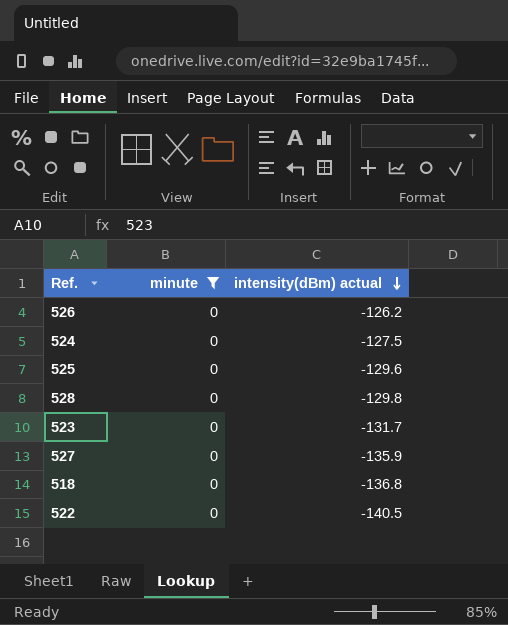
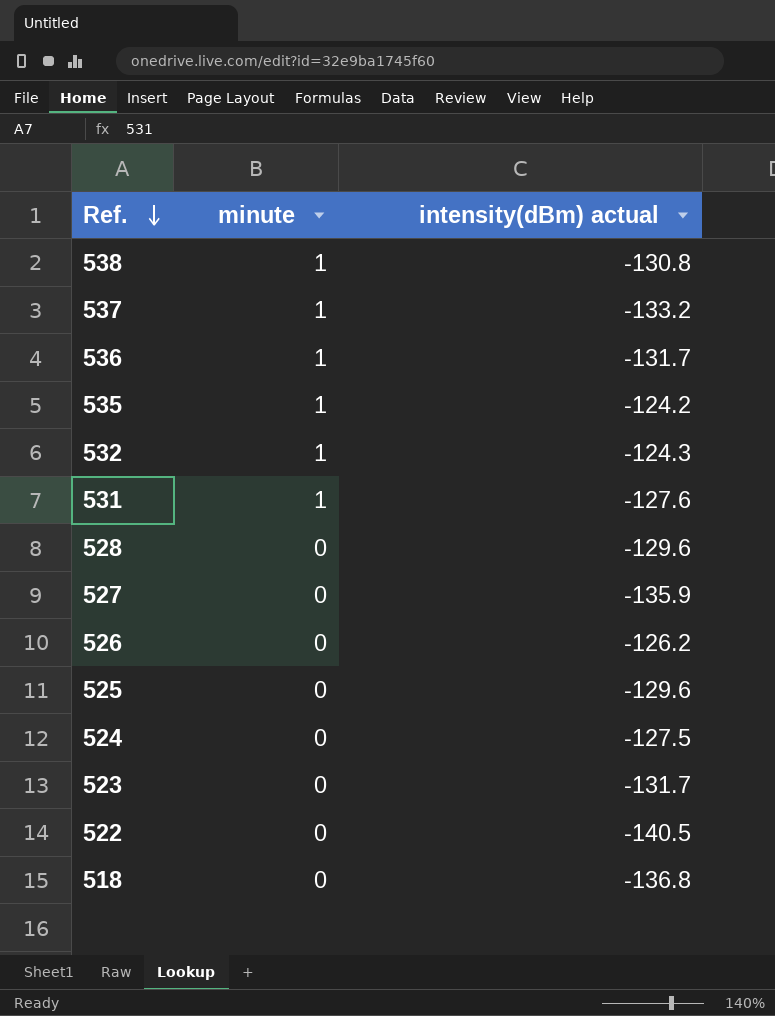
filter: minute = 0 -> none
row order: intensity(dBm) actual descending -> Ref. descending
528 | intensity(dBm) actual: -129.8 -> -129.6

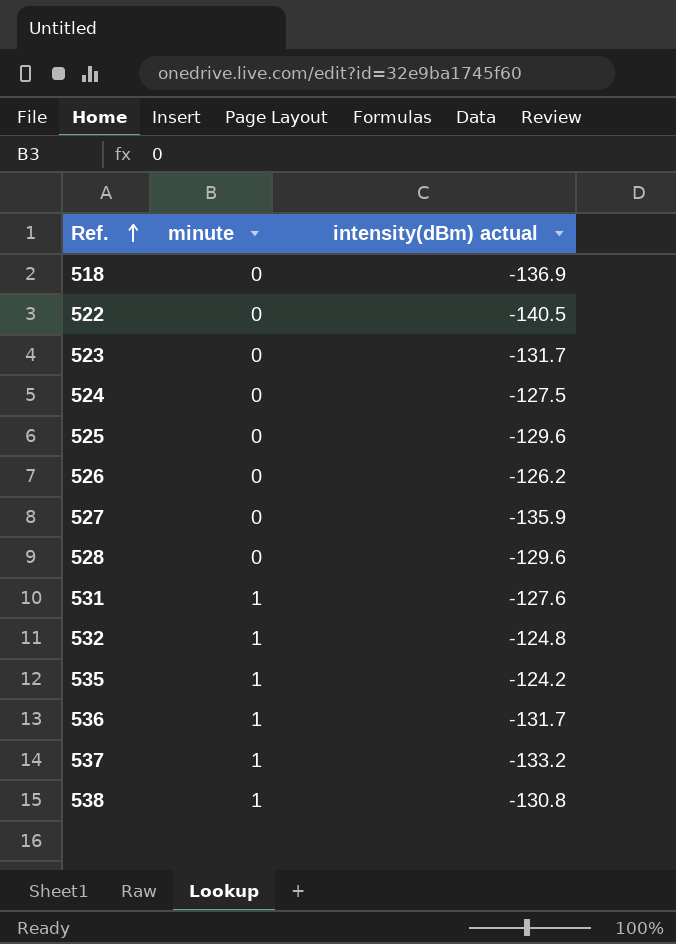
row order: Ref. descending -> Ref. ascending
518 | intensity(dBm) actual: -136.8 -> -136.9
532 | intensity(dBm) actual: -124.3 -> -124.8

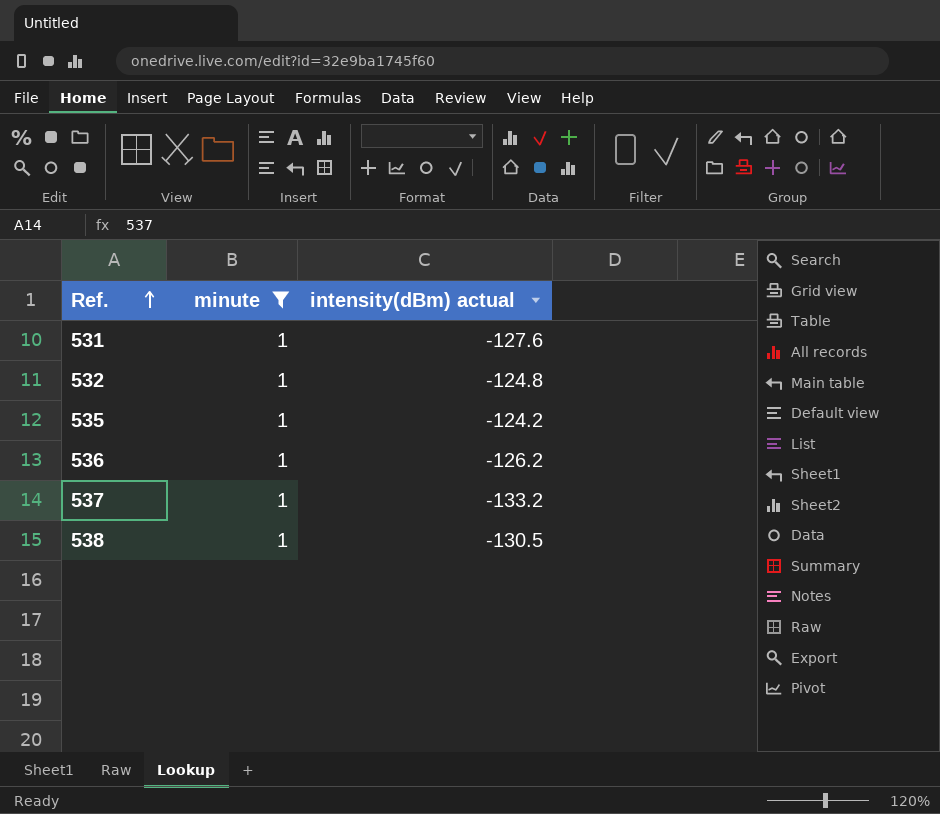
filter: none -> minute = 1
536 | intensity(dBm) actual: -131.7 -> -126.2
538 | intensity(dBm) actual: -130.8 -> -130.5

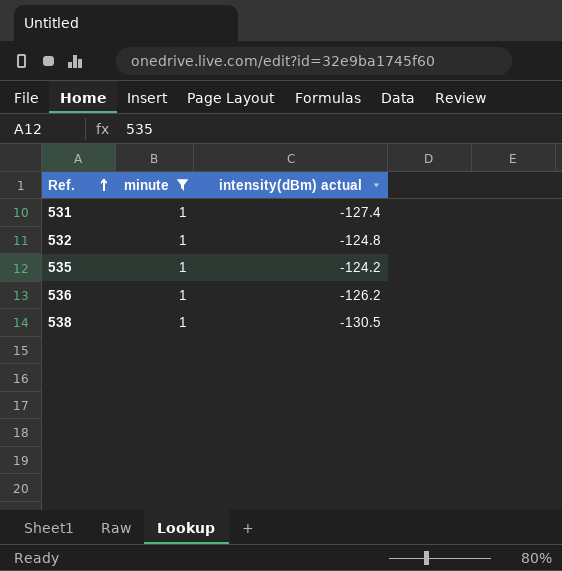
row 537: 1 | -133.2 -> none
531 | intensity(dBm) actual: -127.6 -> -127.4

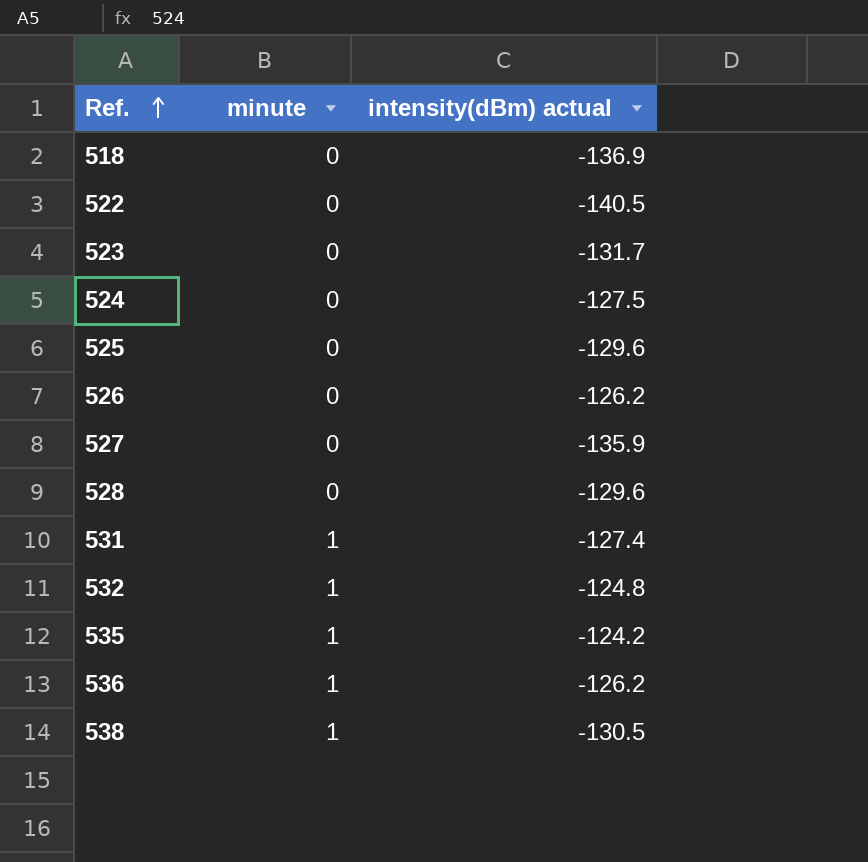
filter: minute = 1 -> none

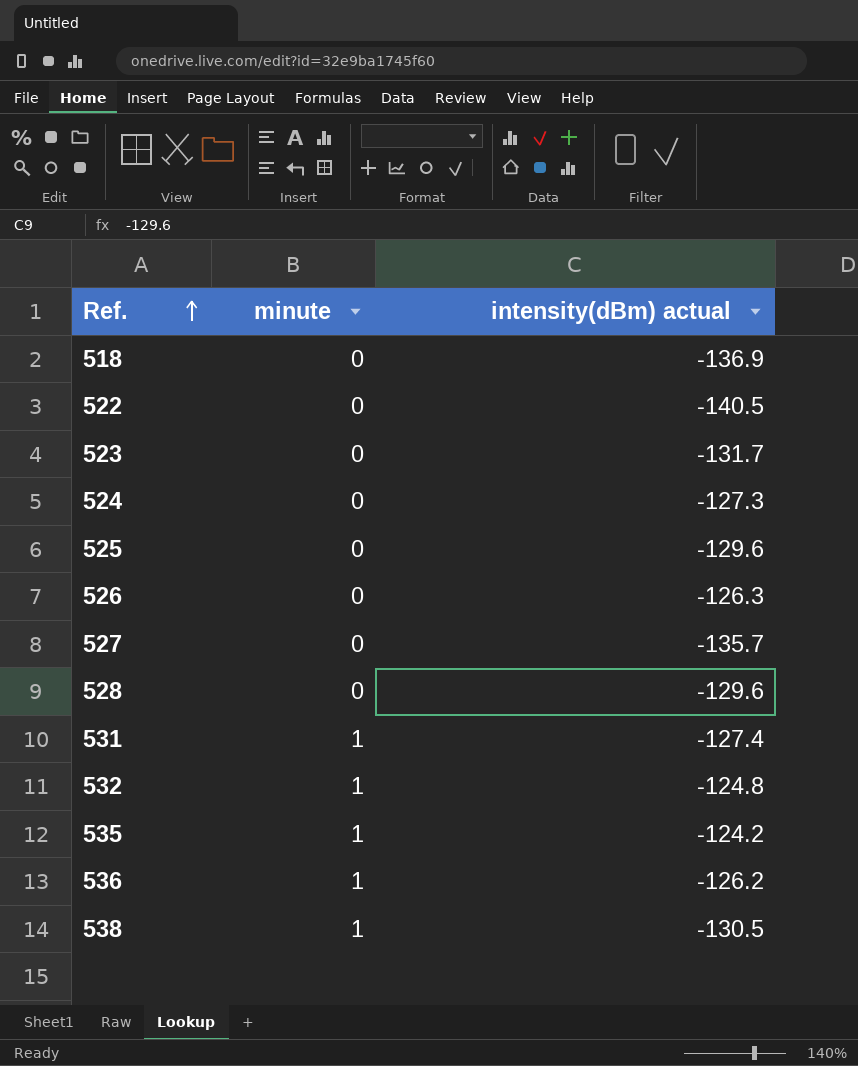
524 | intensity(dBm) actual: -127.5 -> -127.3
526 | intensity(dBm) actual: -126.2 -> -126.3
527 | intensity(dBm) actual: -135.9 -> -135.7

